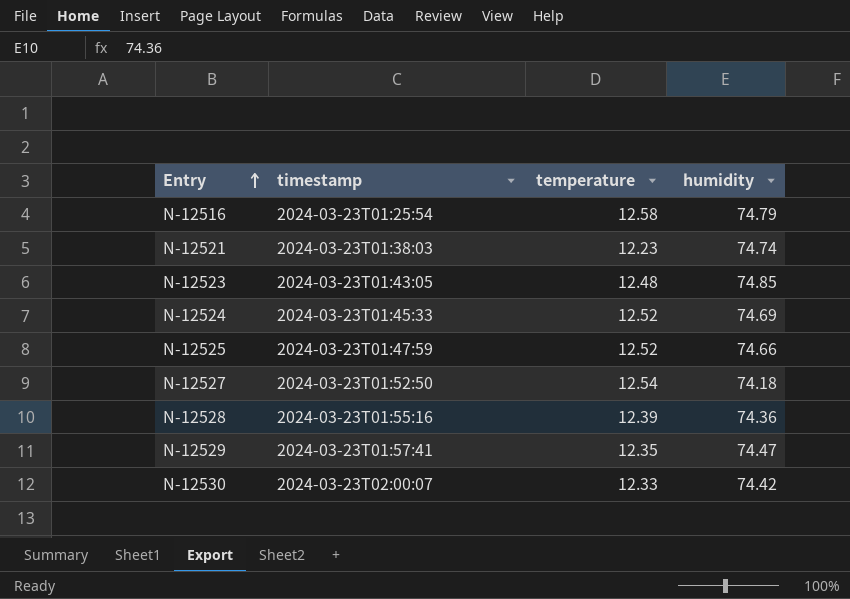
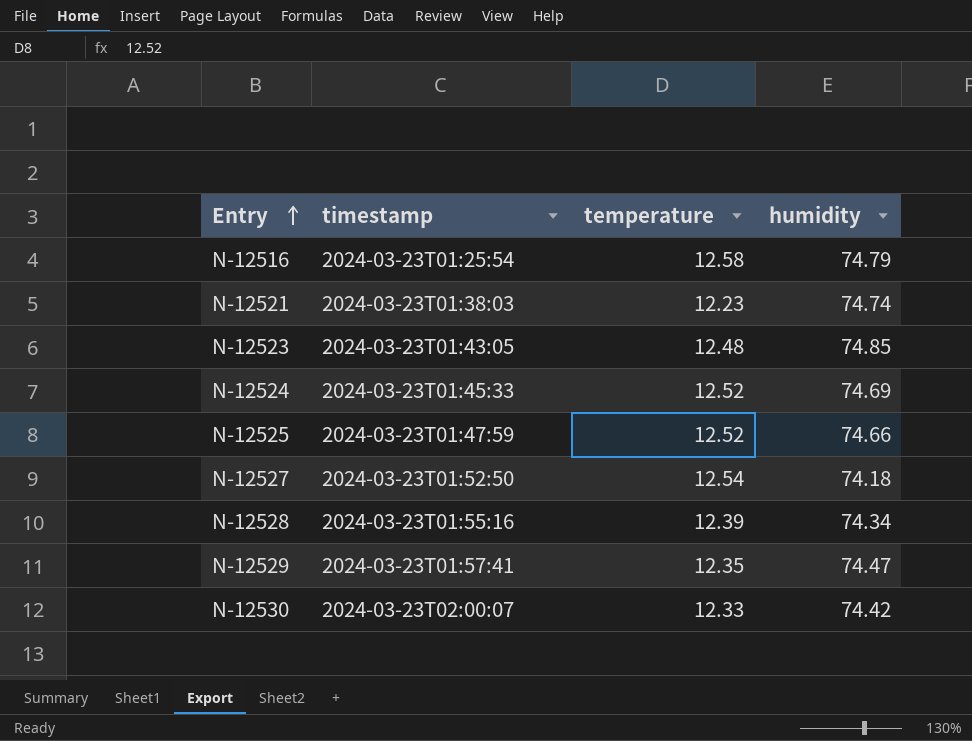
N-12528 | humidity: 74.36 -> 74.34

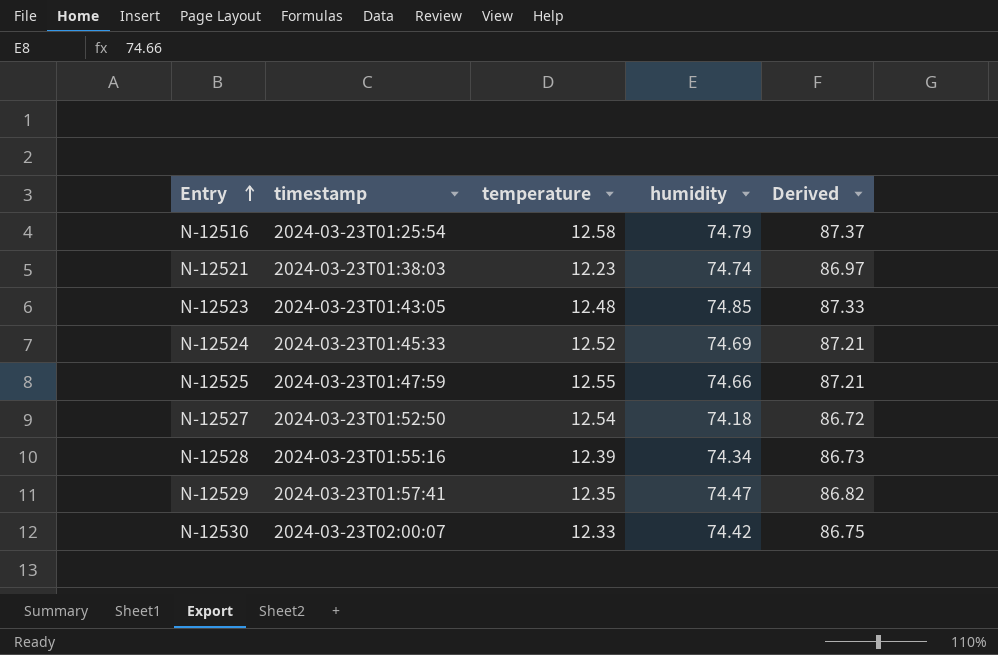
column Derived | formula: none -> [temperature] + [humidity]
N-12525 | temperature: 12.52 -> 12.55

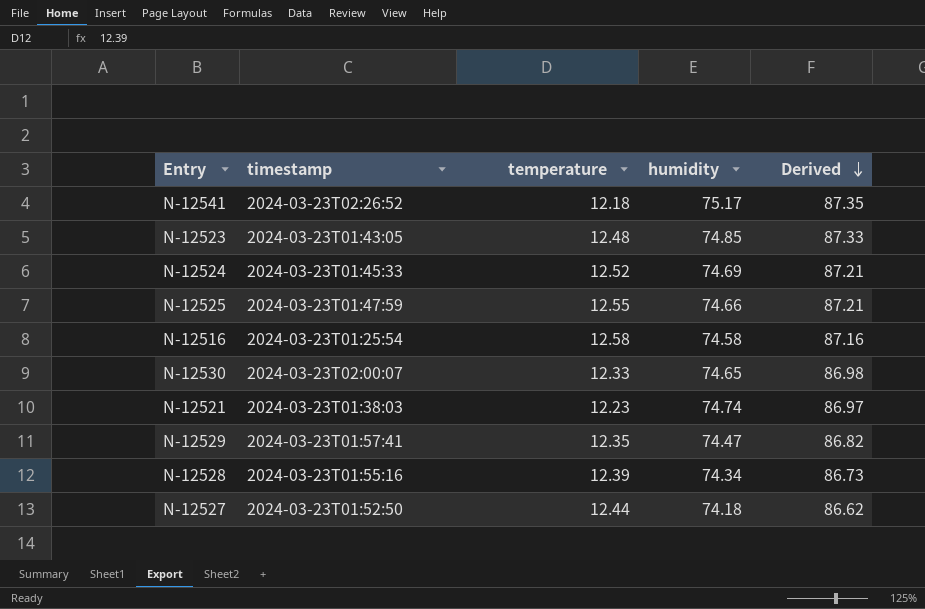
row order: Entry ascending -> Derived descending
row N-12541: none -> 2024-03-23T02:26:52 | 12.18 | 75.17 | 87.35
N-12516 | humidity: 74.79 -> 74.58
N-12516 | Derived: 87.37 -> 87.16
N-12530 | humidity: 74.42 -> 74.65
N-12530 | Derived: 86.75 -> 86.98
N-12527 | temperature: 12.54 -> 12.44
N-12527 | Derived: 86.72 -> 86.62

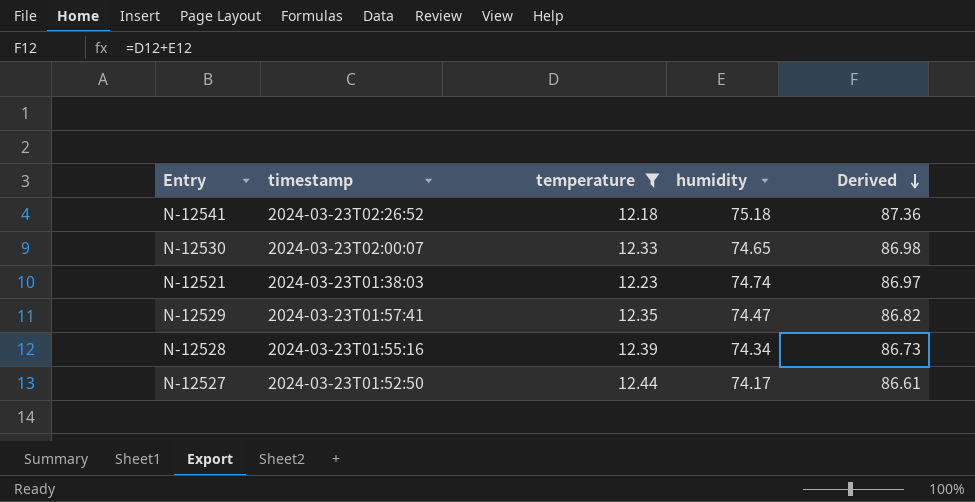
filter: none -> temperature <= 12.44
N-12541 | humidity: 75.17 -> 75.18
N-12541 | Derived: 87.35 -> 87.36
N-12527 | humidity: 74.18 -> 74.17
N-12527 | Derived: 86.62 -> 86.61

